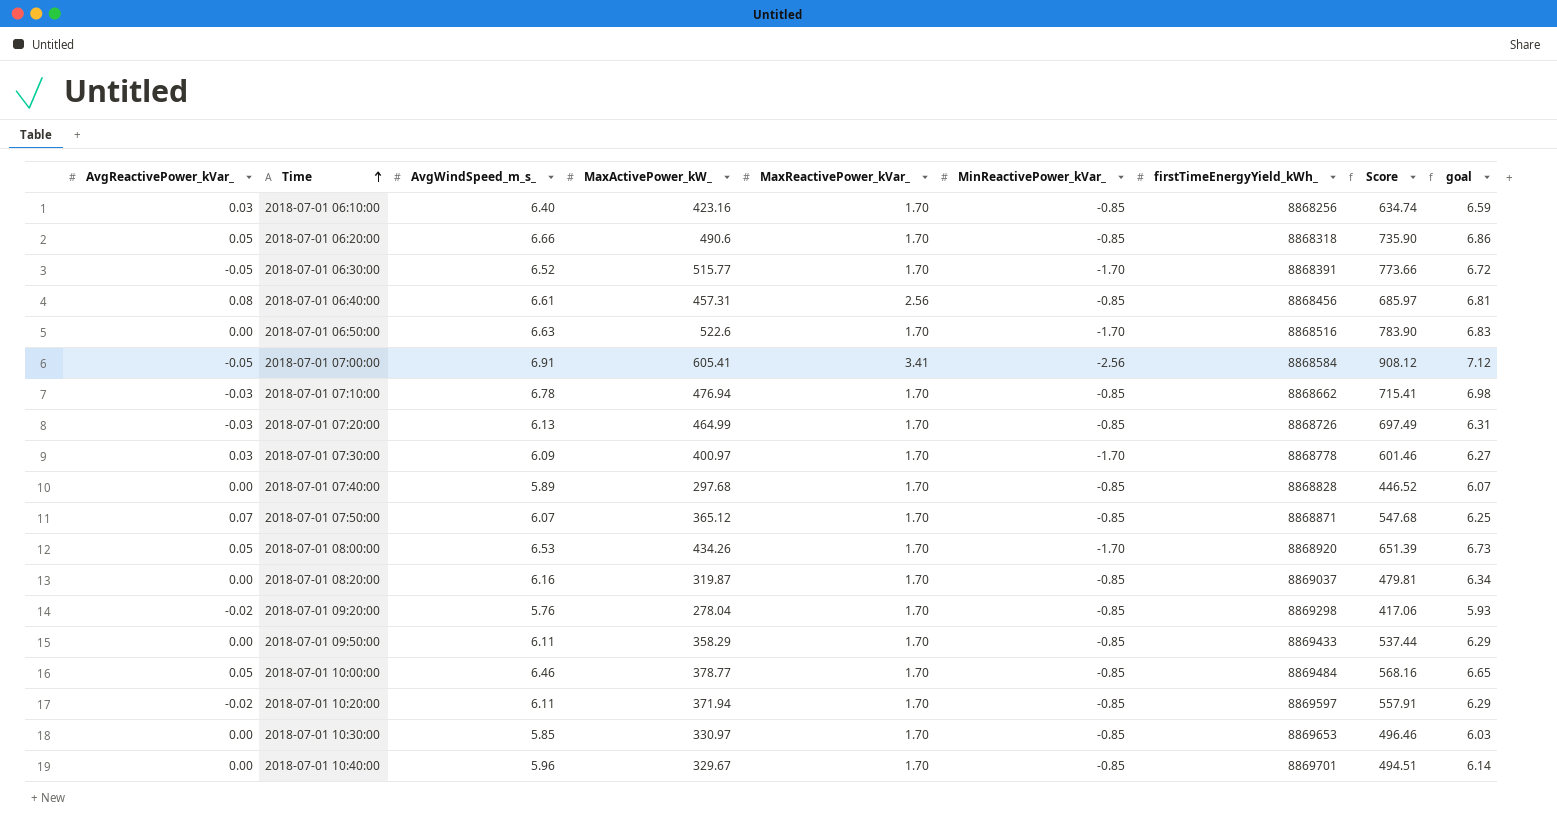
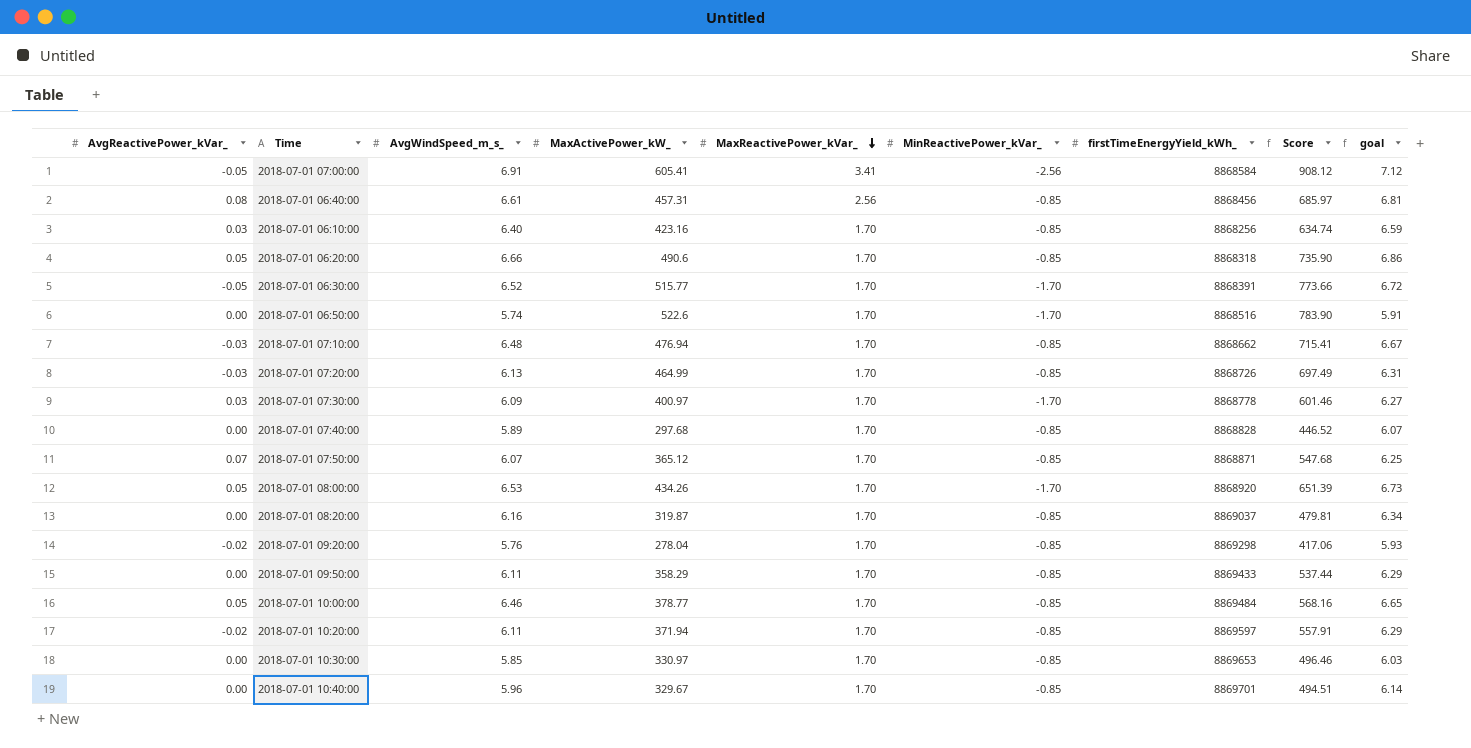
row order: Time ascending -> MaxReactivePower_kVar_ descending
2018-07-01 06:50:00 | AvgWindSpeed_m_s_: 6.63 -> 5.74
2018-07-01 06:50:00 | goal: 6.83 -> 5.91
2018-07-01 07:10:00 | AvgWindSpeed_m_s_: 6.78 -> 6.48
2018-07-01 07:10:00 | goal: 6.98 -> 6.67

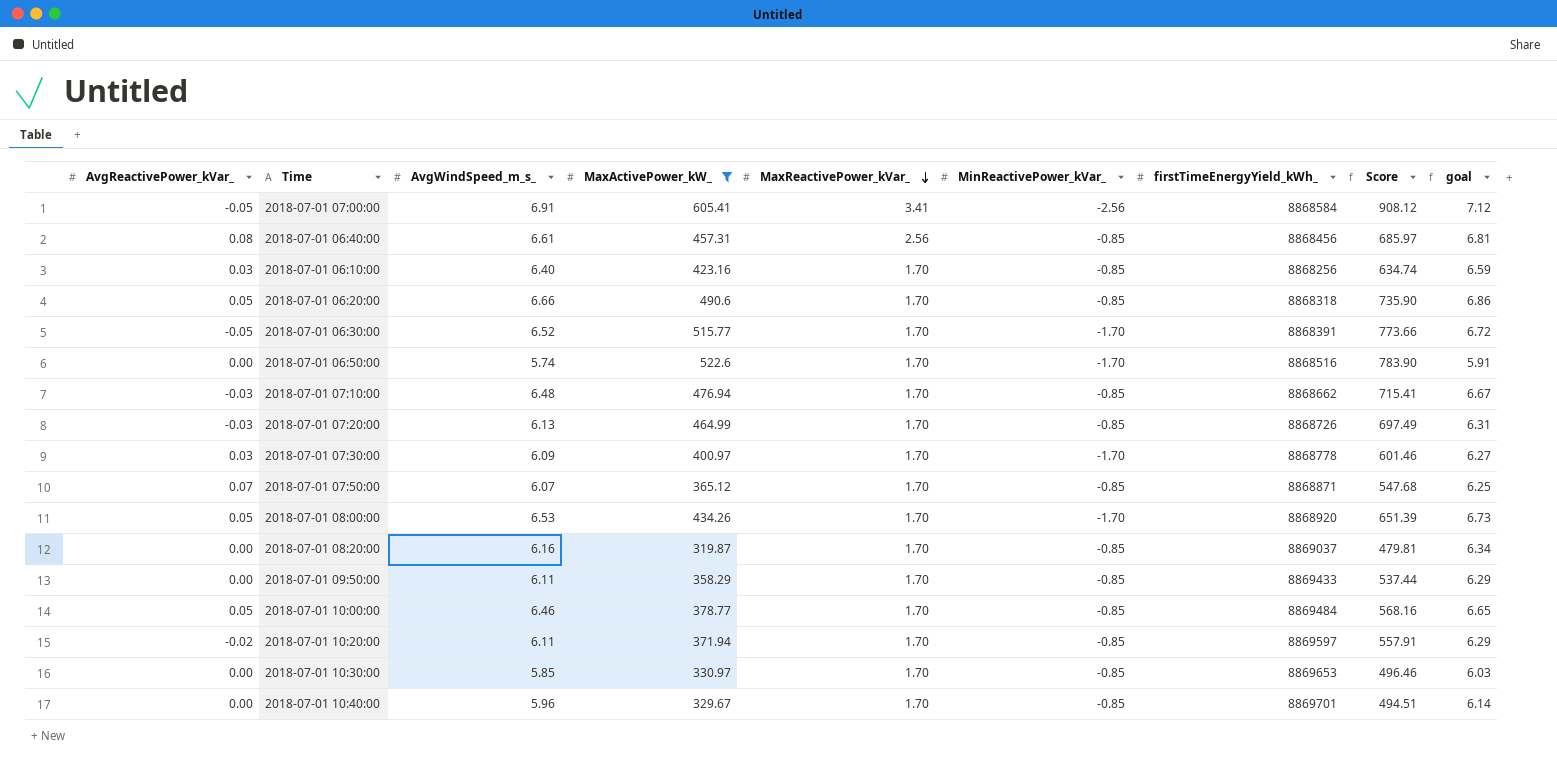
filter: none -> MaxActivePower_kW_ >= 319.87

